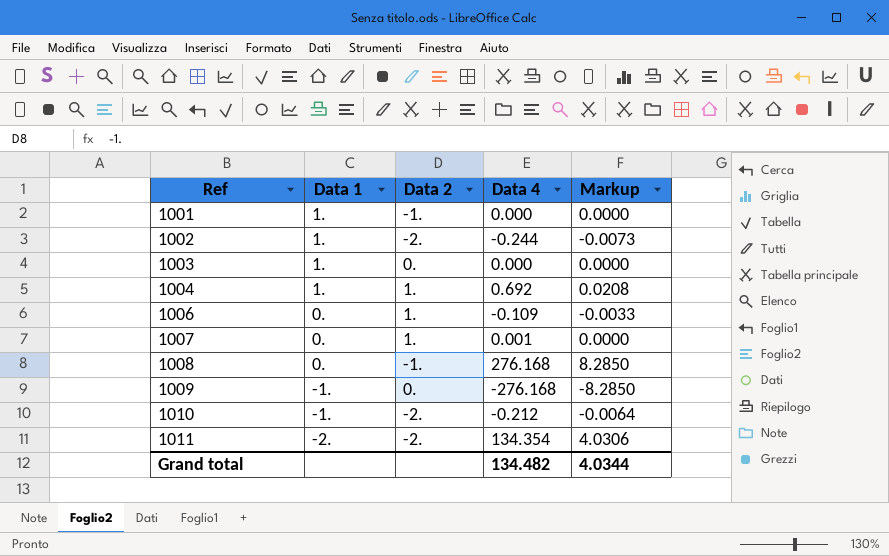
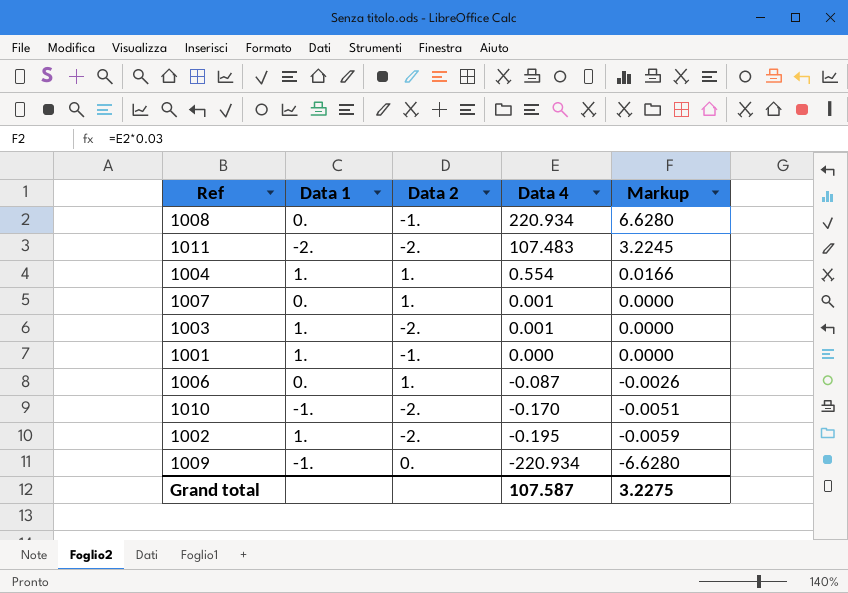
row order: Ref ascending -> Data 4 descending
1008 | Data 4: 276.168 -> 220.934
1008 | Markup: 8.2850 -> 6.6280
1011 | Data 4: 134.354 -> 107.483
1011 | Markup: 4.0306 -> 3.2245
1004 | Data 4: 0.692 -> 0.554
1004 | Markup: 0.0208 -> 0.0166
1003 | Data 2: 0. -> -2.
1003 | Data 4: 0.000 -> 0.001
1006 | Data 4: -0.109 -> -0.087
1006 | Markup: -0.0033 -> -0.0026
1010 | Data 4: -0.212 -> -0.170
1010 | Markup: -0.0064 -> -0.0051
1002 | Data 4: -0.244 -> -0.195
1002 | Markup: -0.0073 -> -0.0059
1009 | Data 4: -276.168 -> -220.934
1009 | Markup: -8.2850 -> -6.6280
Grand total | Data 4: 134.482 -> 107.587
Grand total | Markup: 4.0344 -> 3.2275

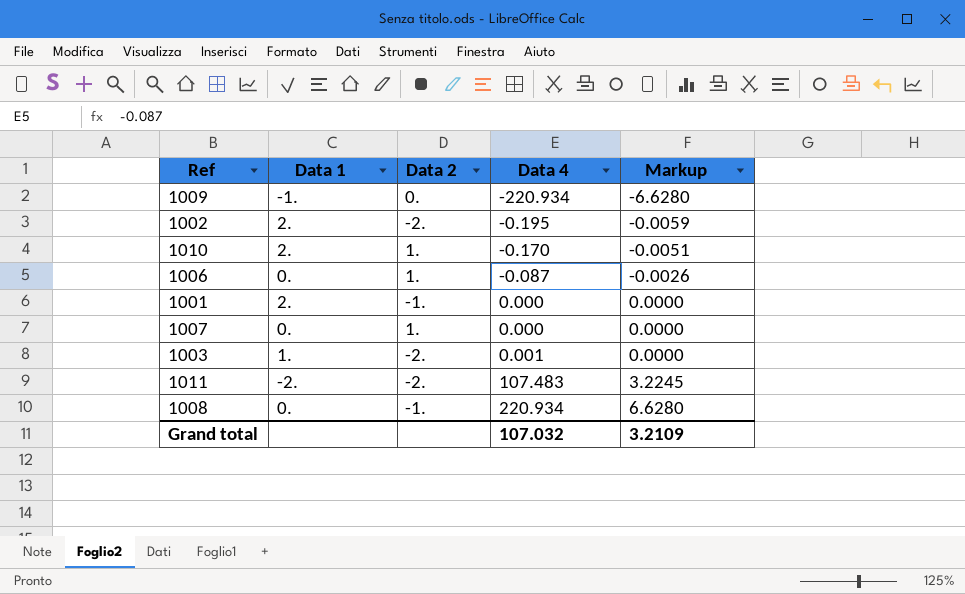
row order: Data 4 descending -> Data 4 ascending
row 1004: 1. | 1. | 0.554 | 0.0166 -> none
1002 | Data 1: 1. -> 2.
1010 | Data 1: -1. -> 2.
1010 | Data 2: -2. -> 1.
1001 | Data 1: 1. -> 2.
1007 | Data 4: 0.001 -> 0.000
Grand total | Data 4: 107.587 -> 107.032
Grand total | Markup: 3.2275 -> 3.2109

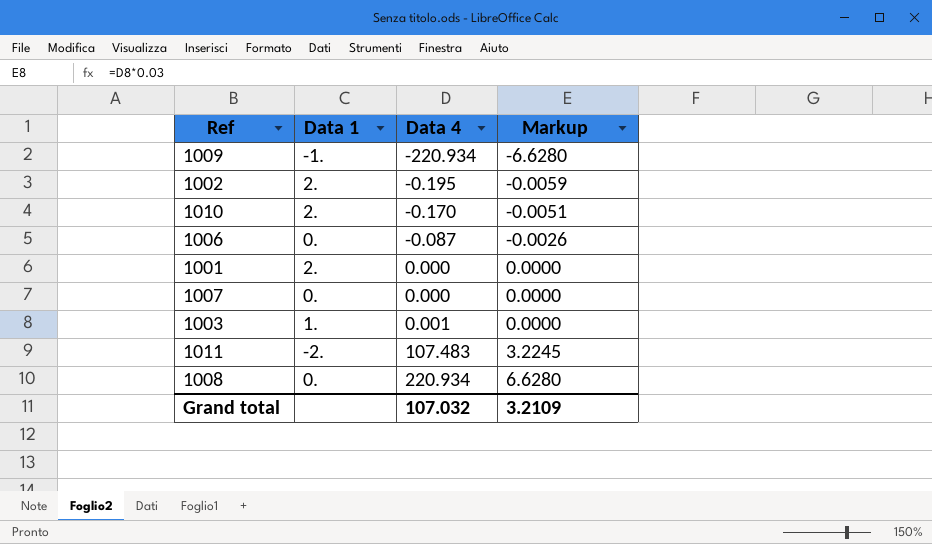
column Data 2 | position: 3 -> none

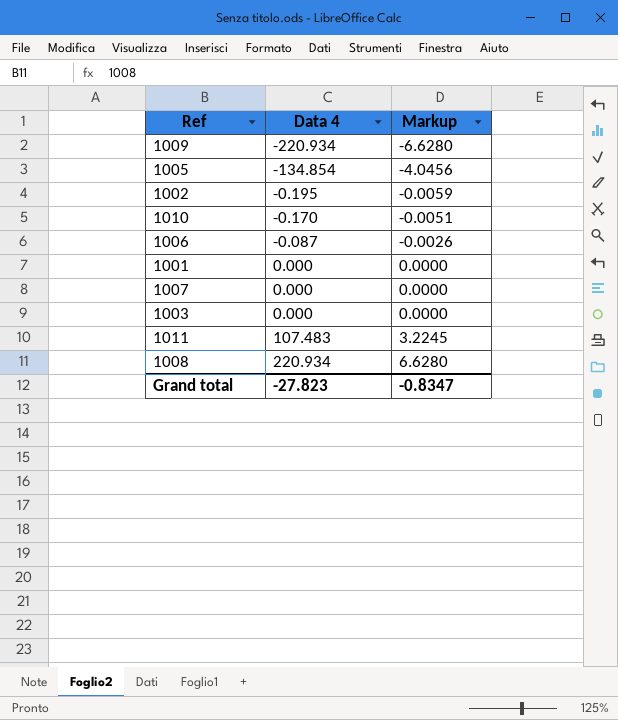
column Data 1 | position: 2 -> none
row 1005: none -> -134.854 | -4.0456
1003 | Data 4: 0.001 -> 0.000
Grand total | Data 4: 107.032 -> -27.823
Grand total | Markup: 3.2109 -> -0.8347

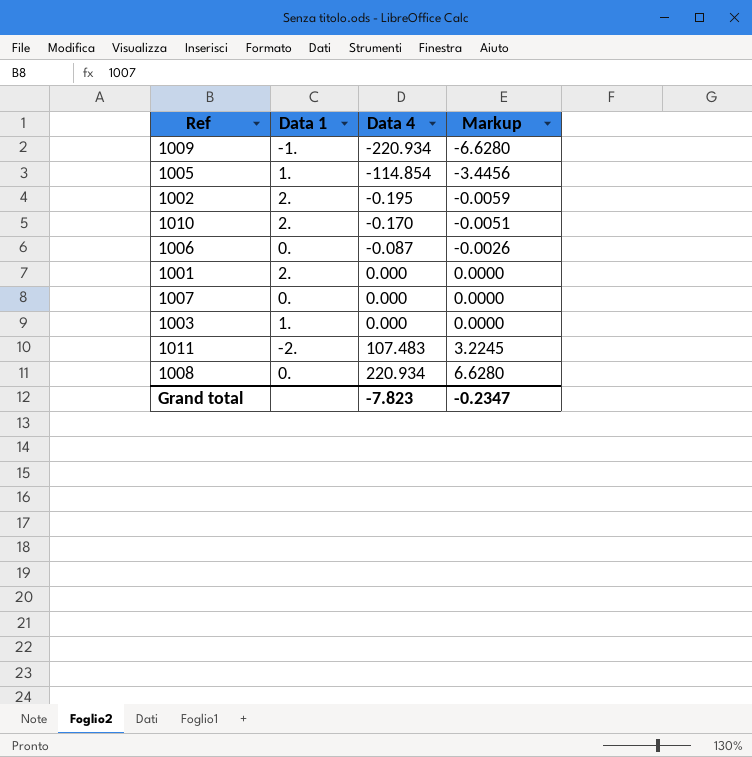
column Data 1 | position: none -> 2
1005 | Data 4: -134.854 -> -114.854
1005 | Markup: -4.0456 -> -3.4456
Grand total | Data 4: -27.823 -> -7.823
Grand total | Markup: -0.8347 -> -0.2347

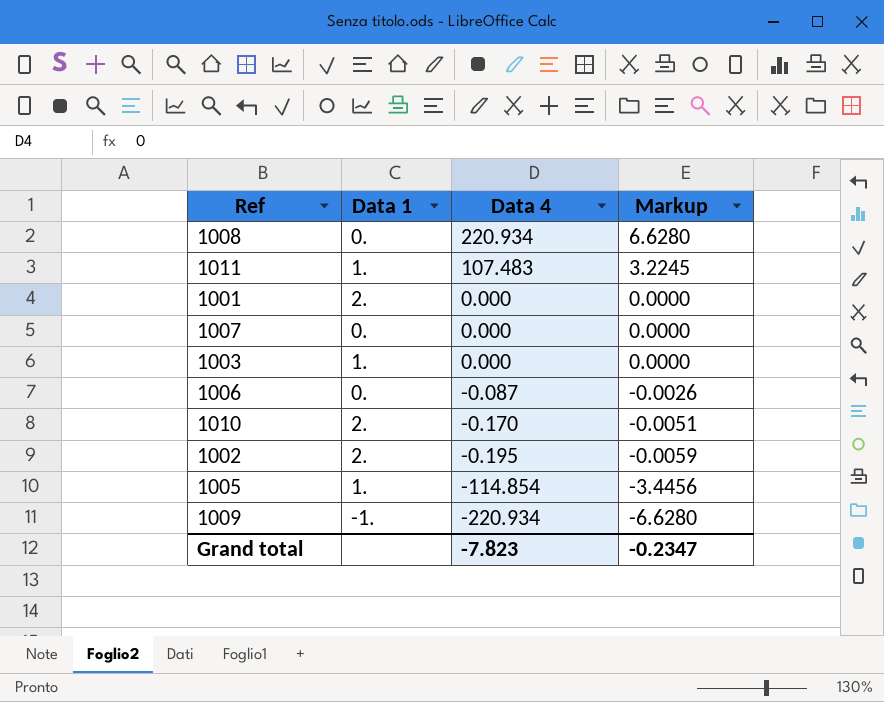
row order: Data 4 ascending -> Data 4 descending
1011 | Data 1: -2. -> 1.

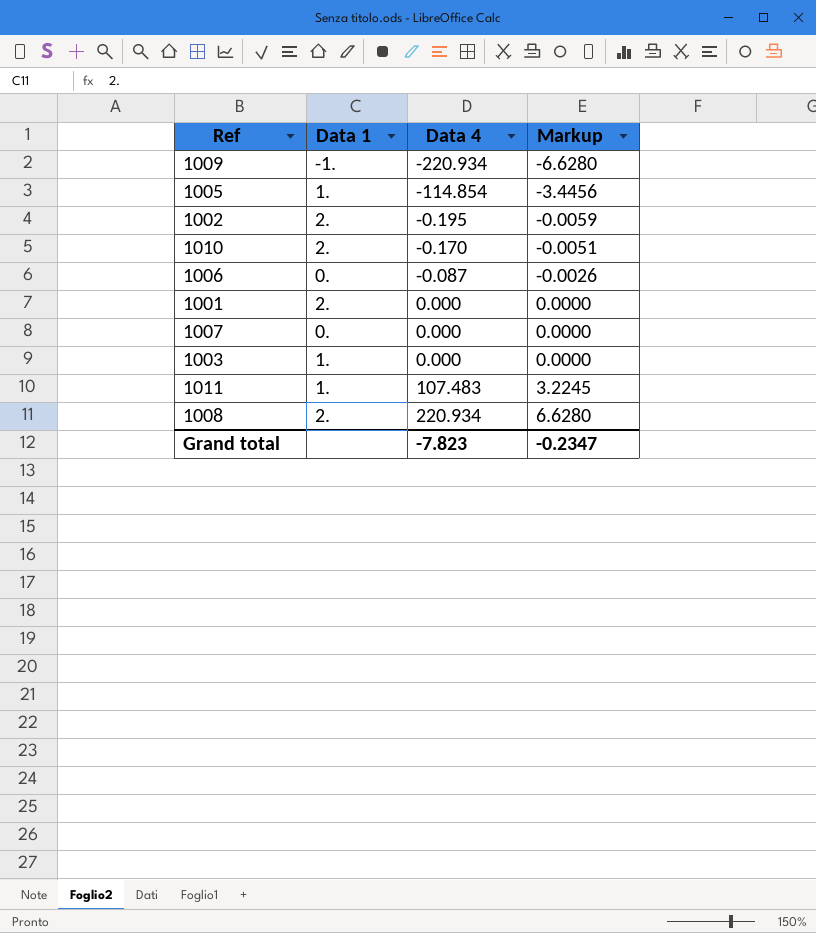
row order: Data 4 descending -> Data 4 ascending
1008 | Data 1: 0. -> 2.

